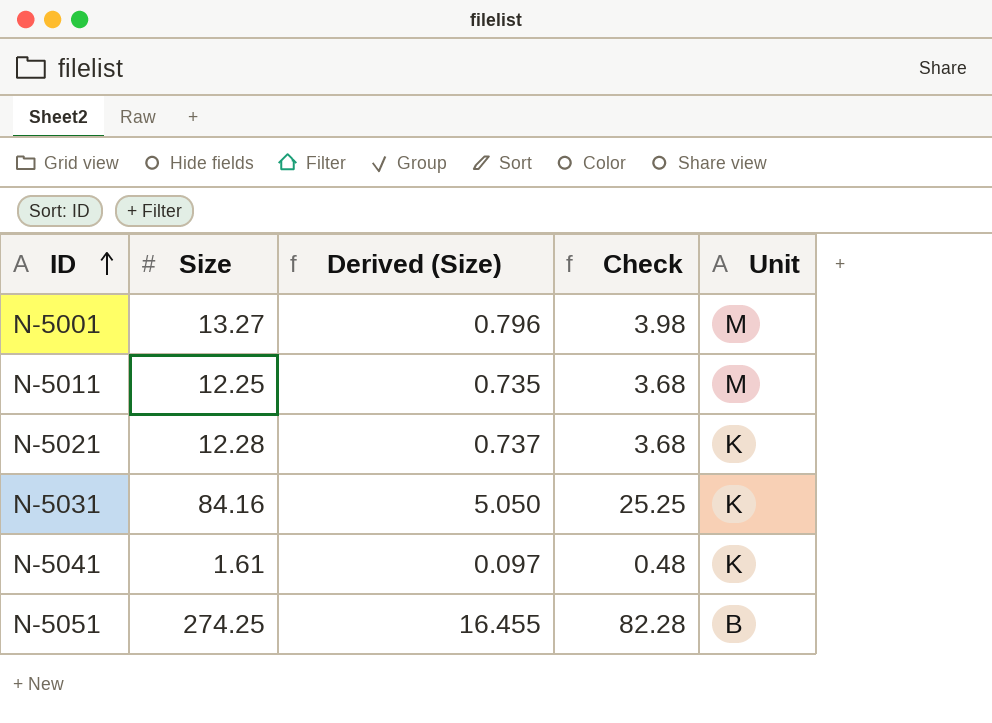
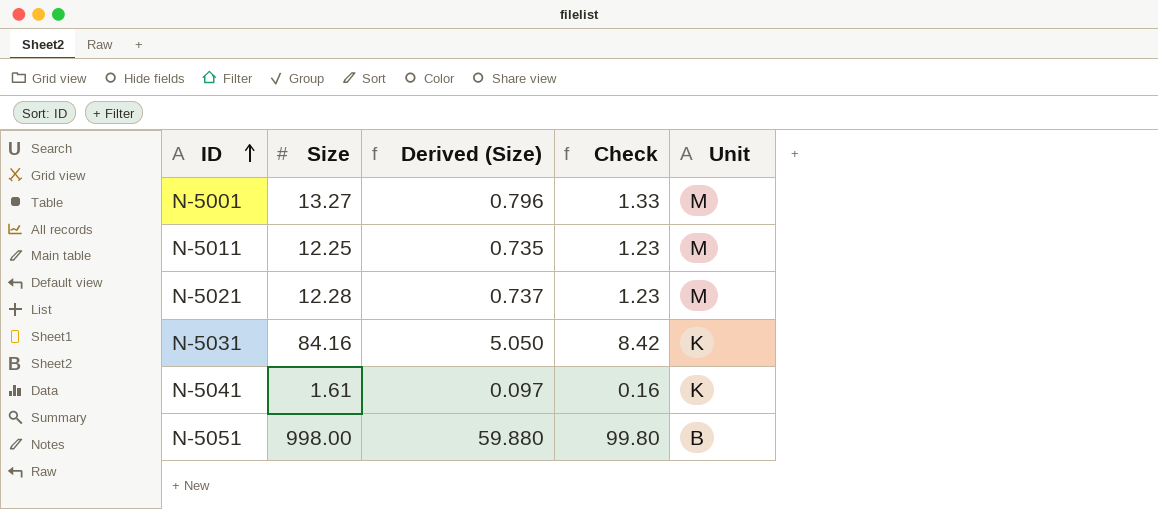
column Check | formula: [Size] * 0.3 -> [Size] * 0.1
N-5021 | Unit: K -> M
N-5051 | Size: 274.25 -> 998.00
N-5051 | Derived (Size): 16.455 -> 59.880

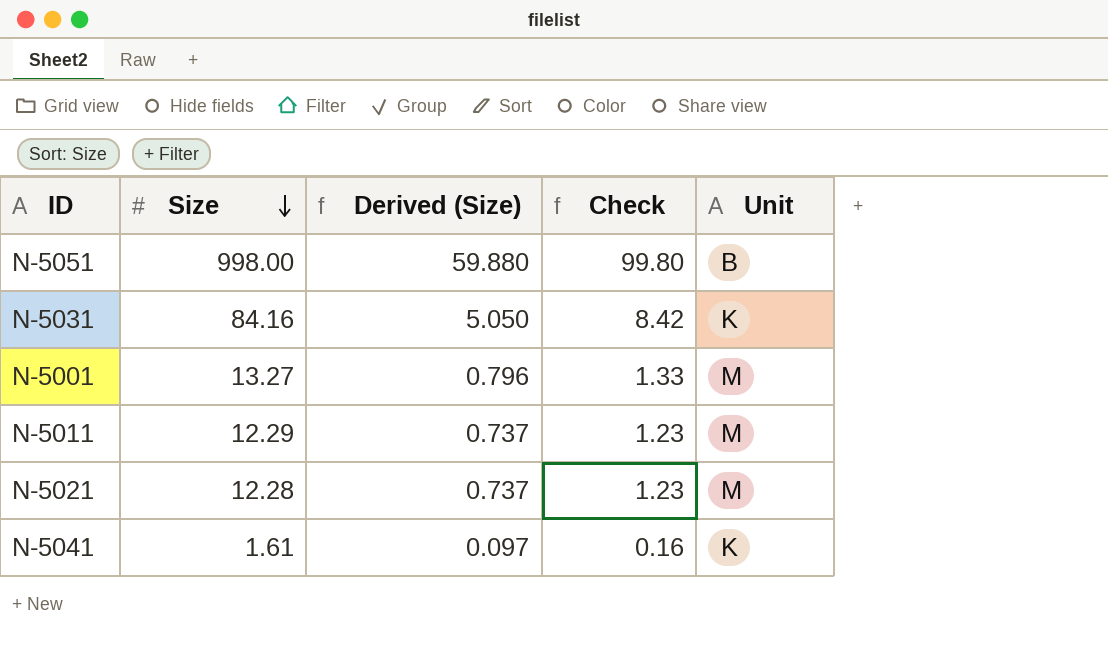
row order: ID ascending -> Size descending
N-5011 | Size: 12.25 -> 12.29
N-5011 | Derived (Size): 0.735 -> 0.737

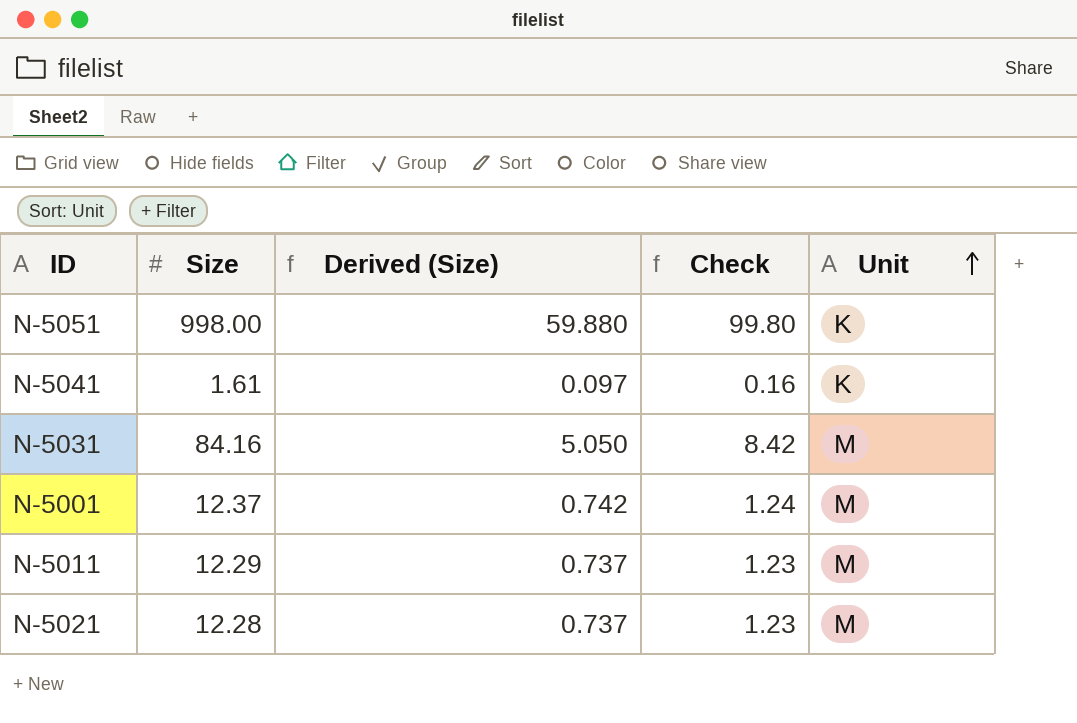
row order: Size descending -> Unit ascending
N-5051 | Unit: B -> K
N-5031 | Unit: K -> M
N-5001 | Size: 13.27 -> 12.37
N-5001 | Derived (Size): 0.796 -> 0.742
N-5001 | Check: 1.33 -> 1.24

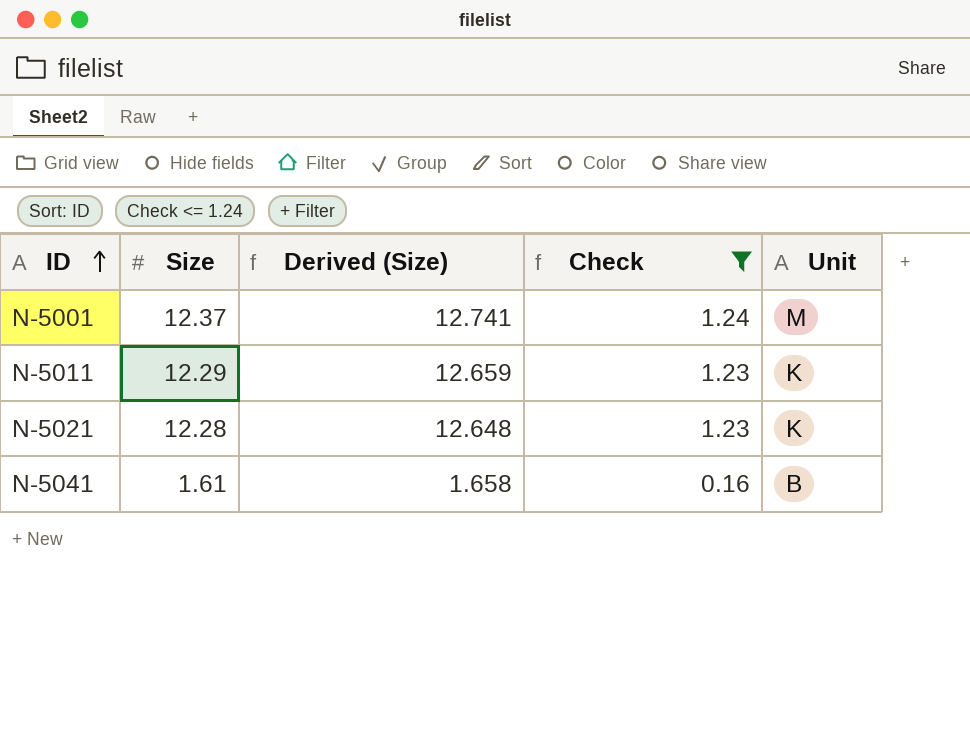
filter: none -> Check <= 1.24
row order: Unit ascending -> ID ascending
column Derived (Size) | formula: [Size] * 0.06 -> [Size] * 1.03
N-5011 | Unit: M -> K
N-5021 | Unit: M -> K
N-5041 | Unit: K -> B

